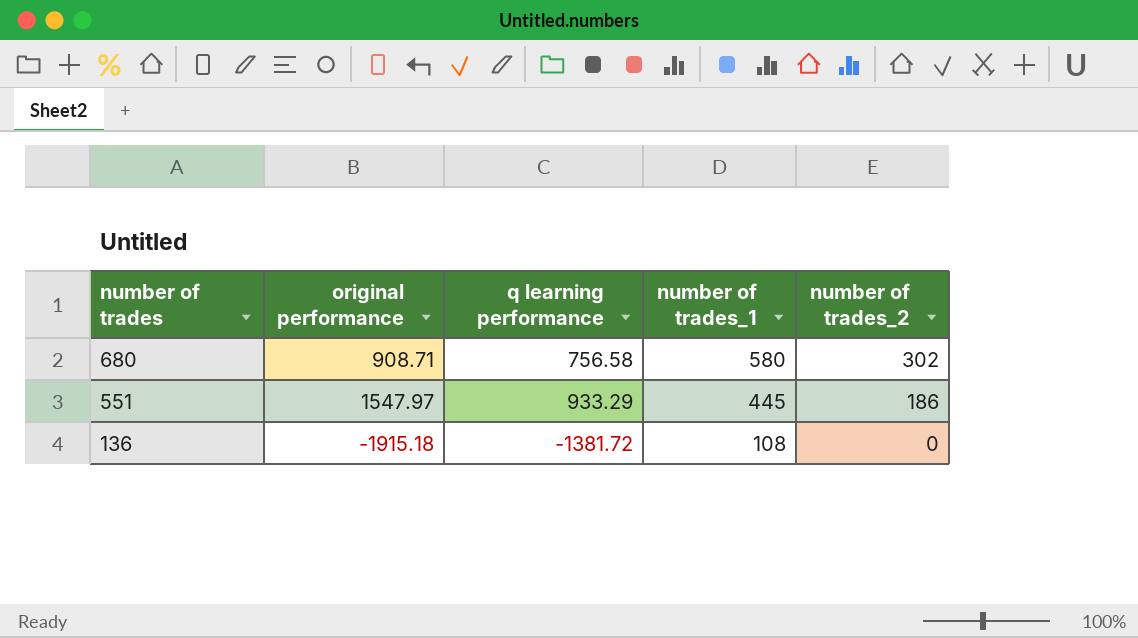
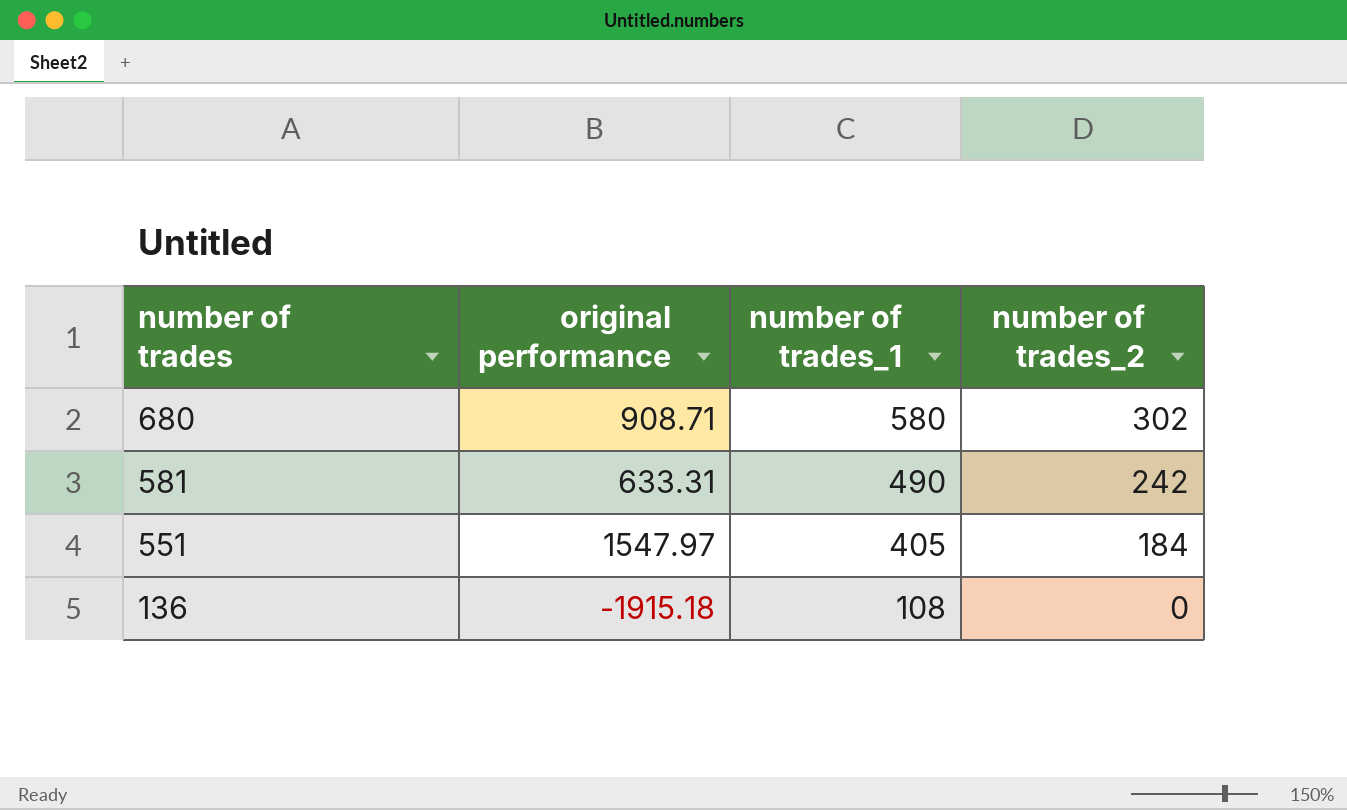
column q learning performance | position: 3 -> none
row 581: none -> 633.31 | 490 | 242
551 | number of trades_1: 445 -> 405
551 | number of trades_2: 186 -> 184

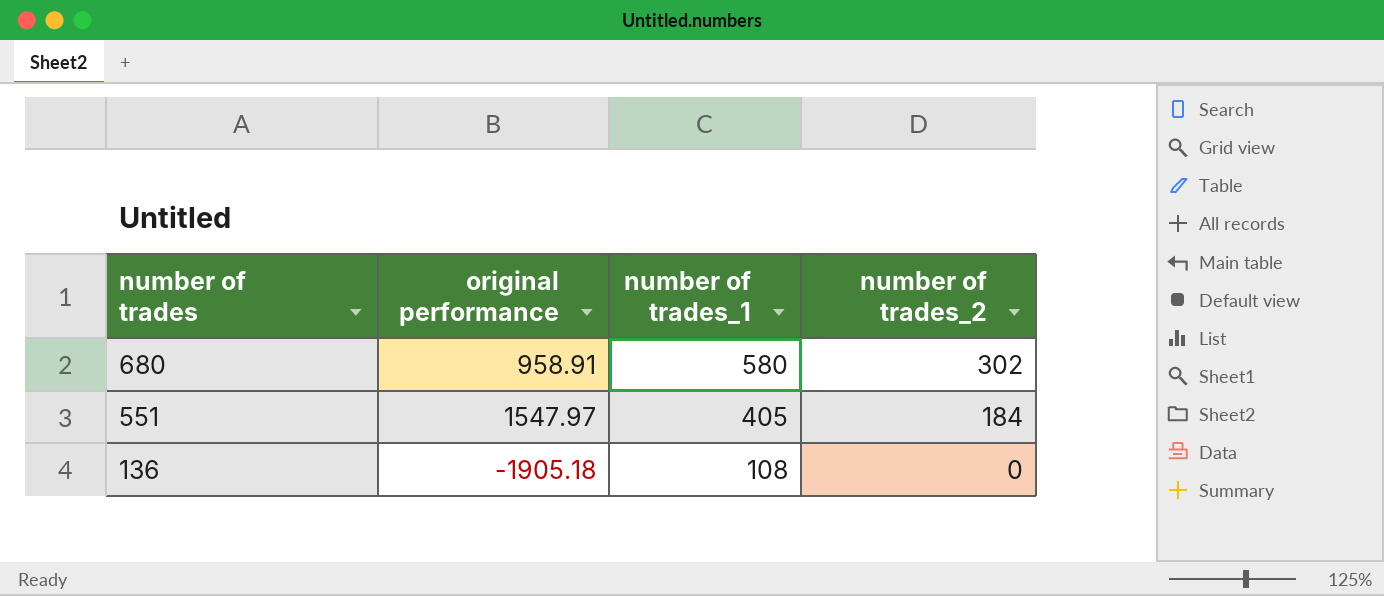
row 581: 633.31 | 490 | 242 -> none
680 | original performance: 908.71 -> 958.91
136 | original performance: -1915.18 -> -1905.18

